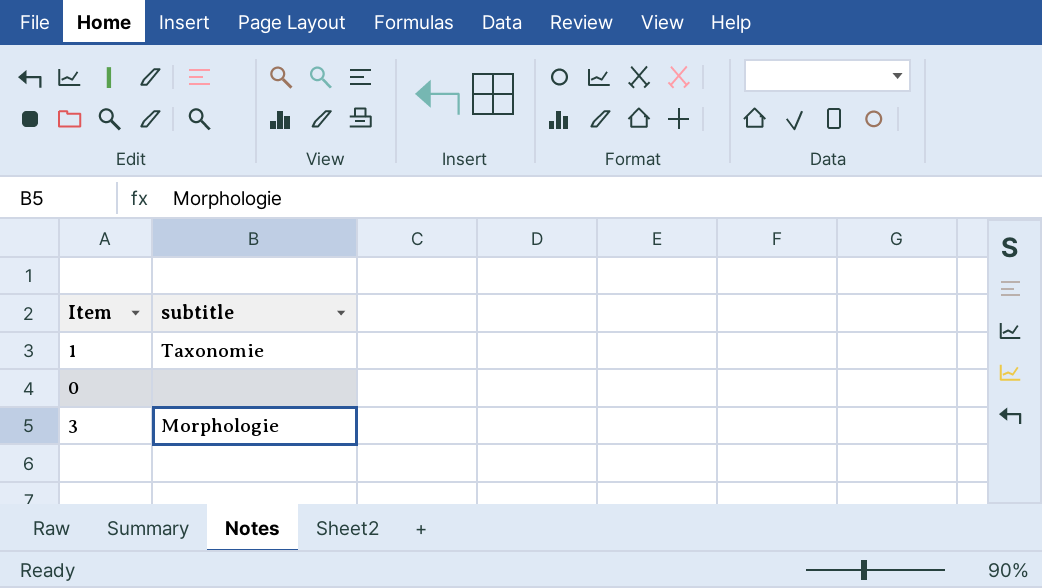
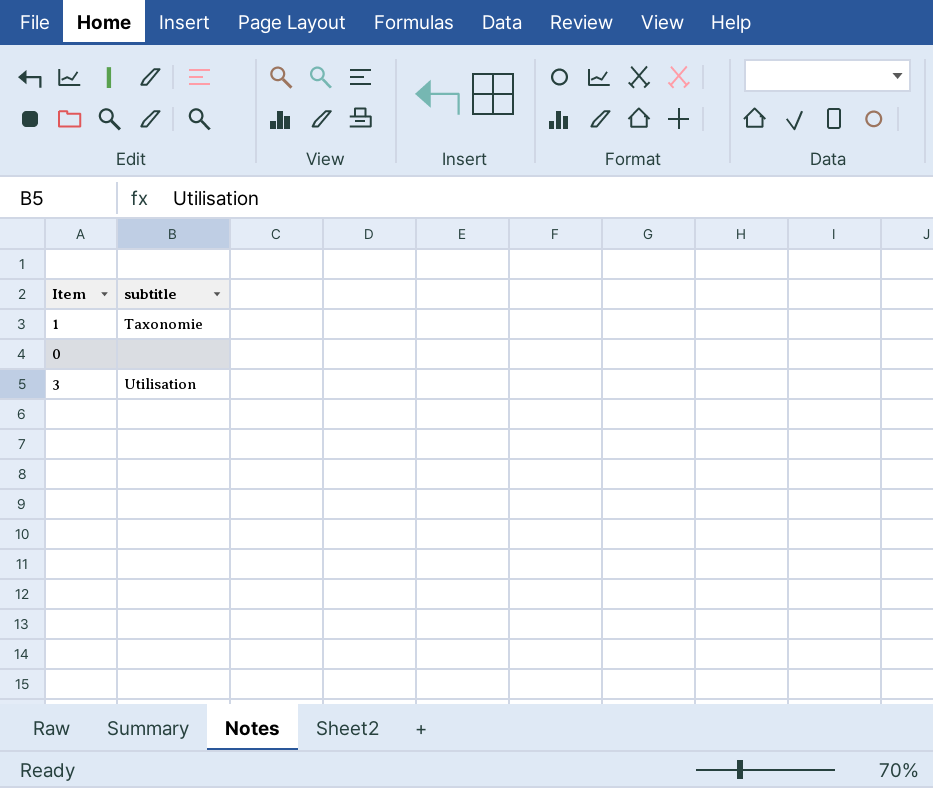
3 | subtitle: Morphologie -> Utilisation

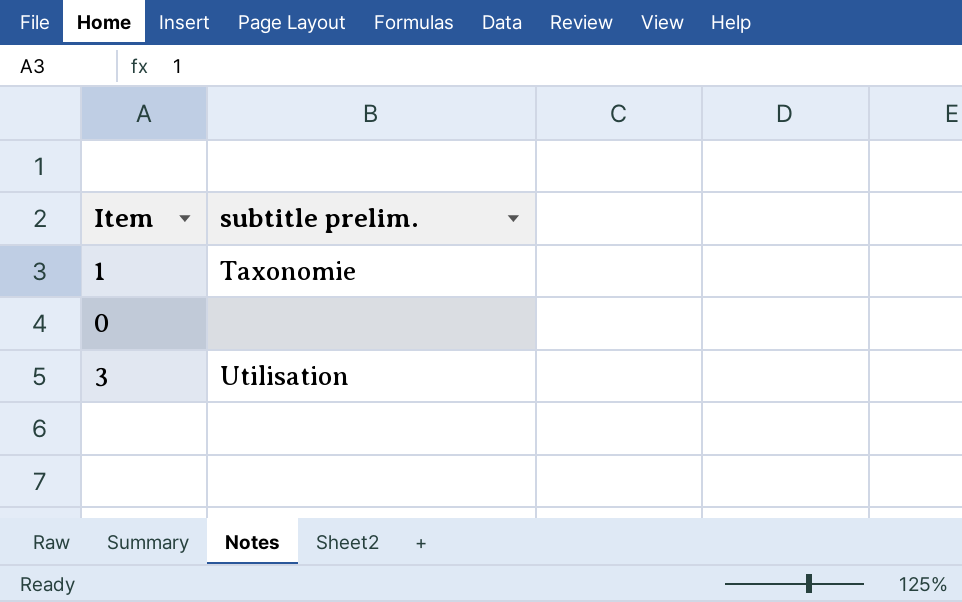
column name: subtitle -> subtitle prelim.

